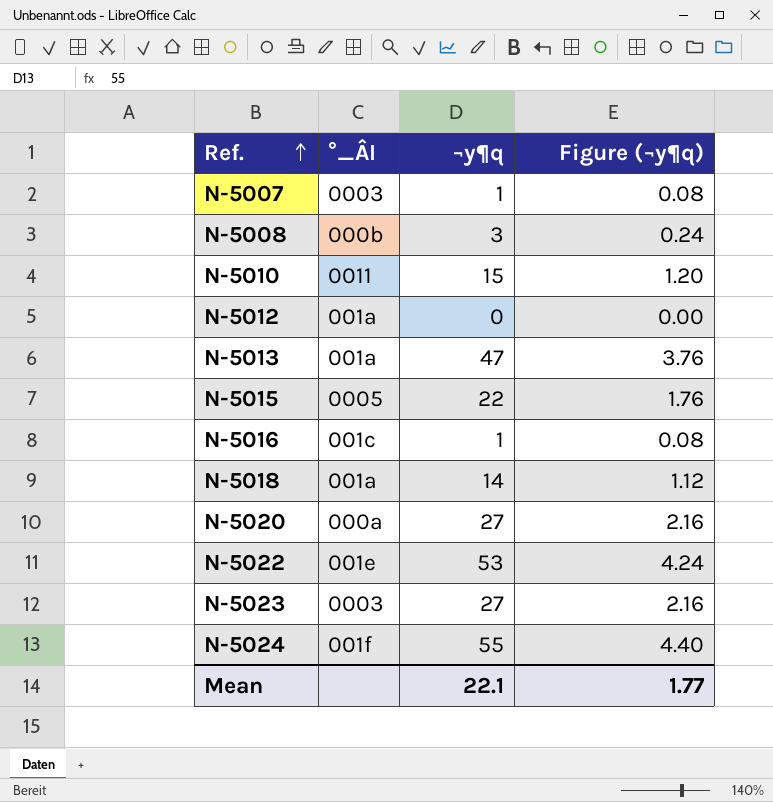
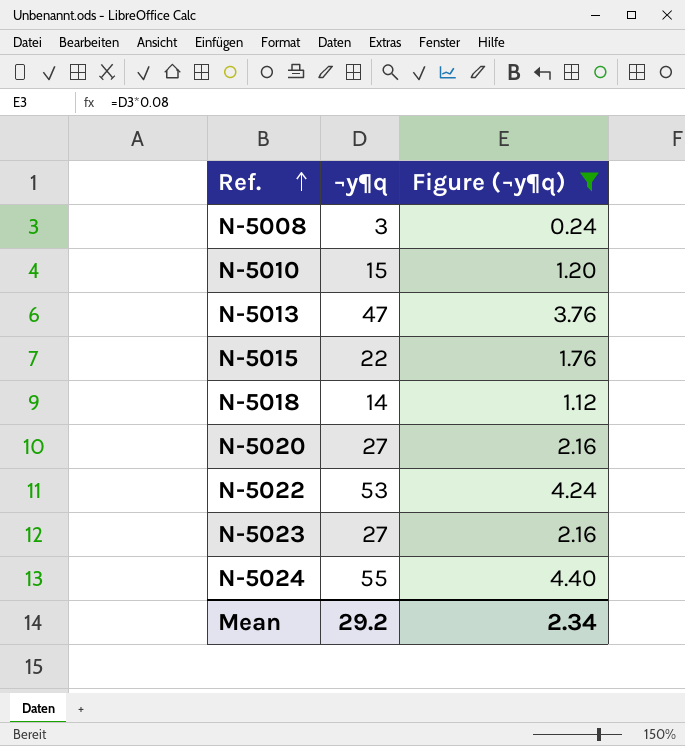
filter: none -> Figure (¬y¶q) >= 0.24
column °_ÂI | position: 2 -> none
Mean | ¬y¶q: 22.1 -> 29.2
Mean | Figure (¬y¶q): 1.77 -> 2.34

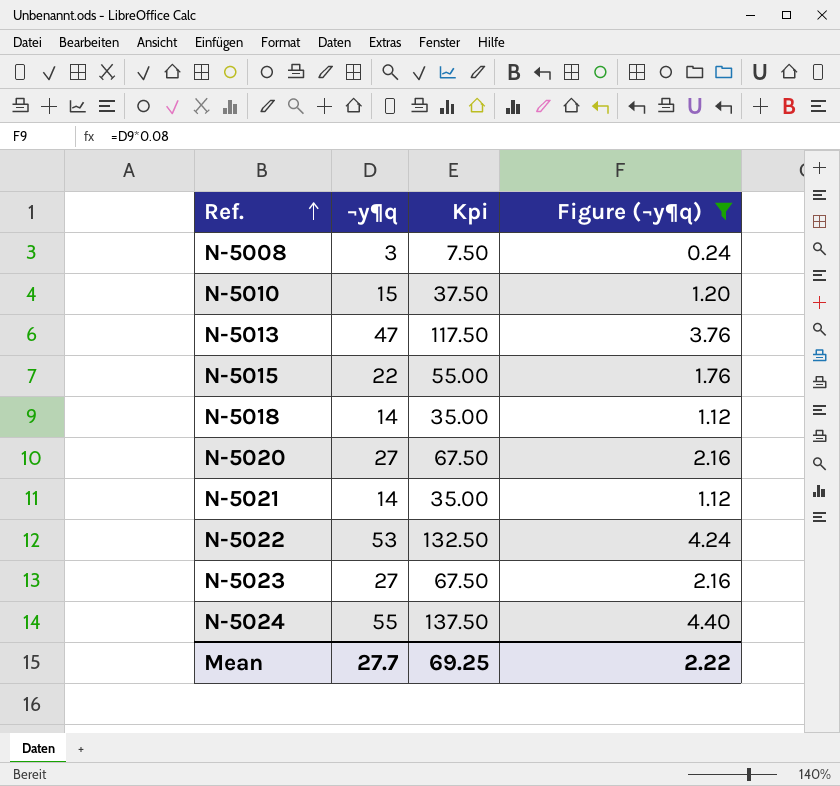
column Kpi | formula: none -> [¬y¶q] * 2.5
row N-5021: none -> 14 | 35.00 | 1.12
Mean | ¬y¶q: 29.2 -> 27.7
Mean | Figure (¬y¶q): 2.34 -> 2.22

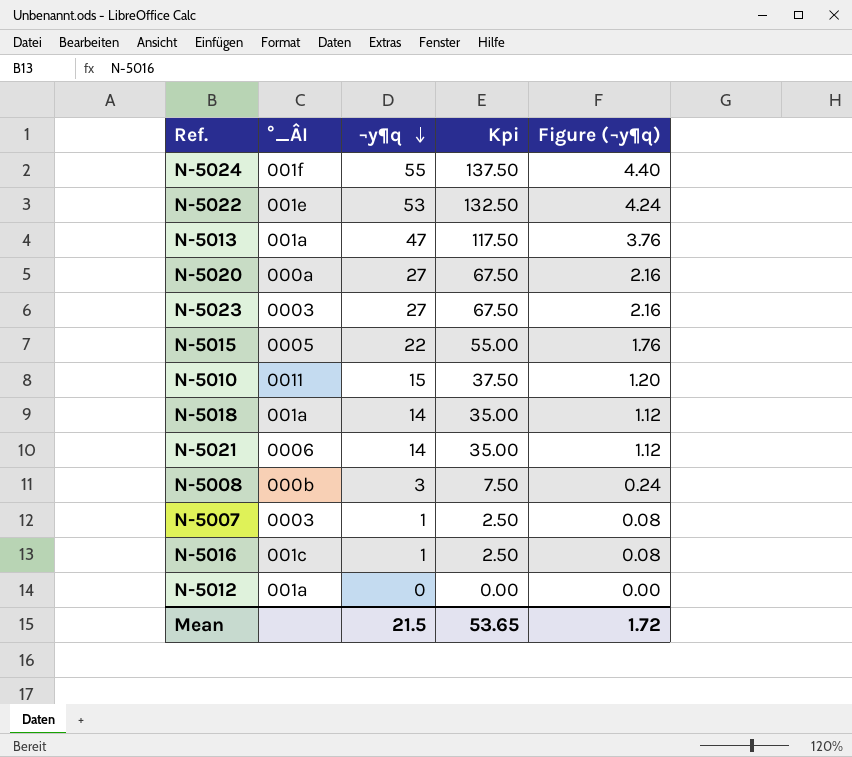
filter: Figure (¬y¶q) >= 0.24 -> none
row order: Ref. ascending -> ¬y¶q descending
column °_ÂI | position: none -> 2
Mean | ¬y¶q: 27.7 -> 21.5
Mean | Kpi: 69.25 -> 53.65
Mean | Figure (¬y¶q): 2.22 -> 1.72

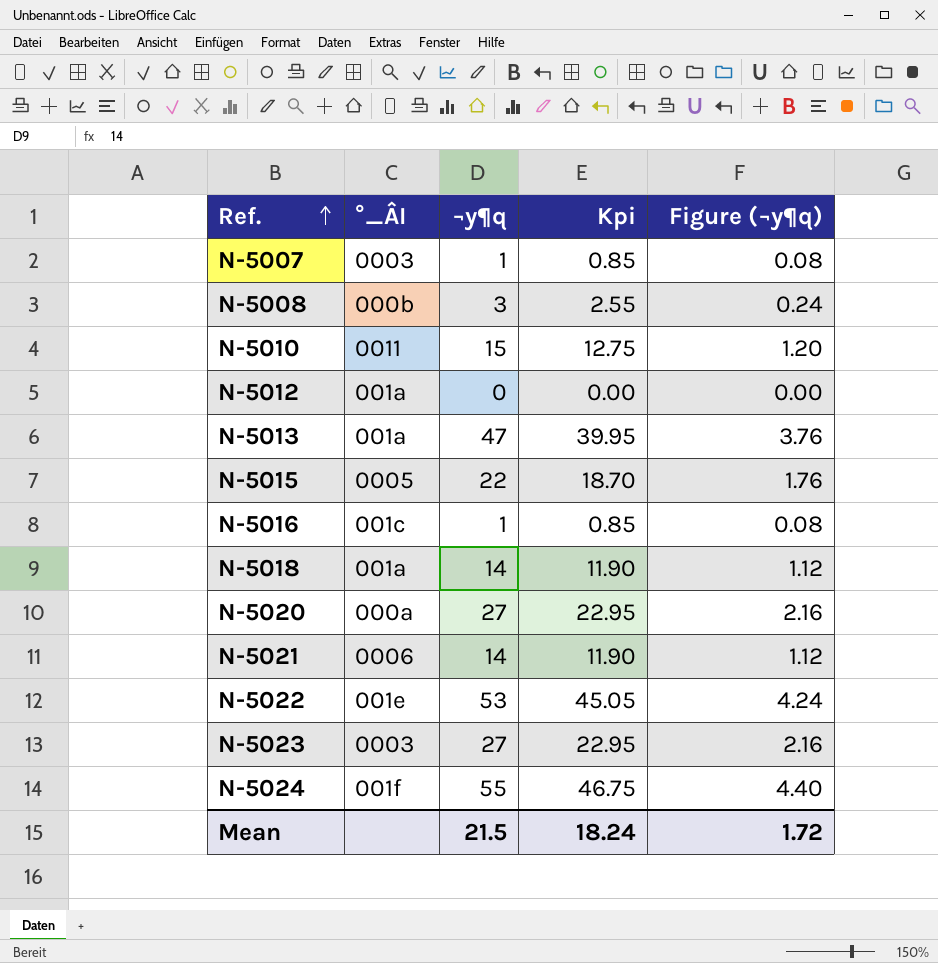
row order: ¬y¶q descending -> Ref. ascending
column Kpi | formula: [¬y¶q] * 2.5 -> [¬y¶q] * 0.85
Mean | Kpi: 53.65 -> 18.24

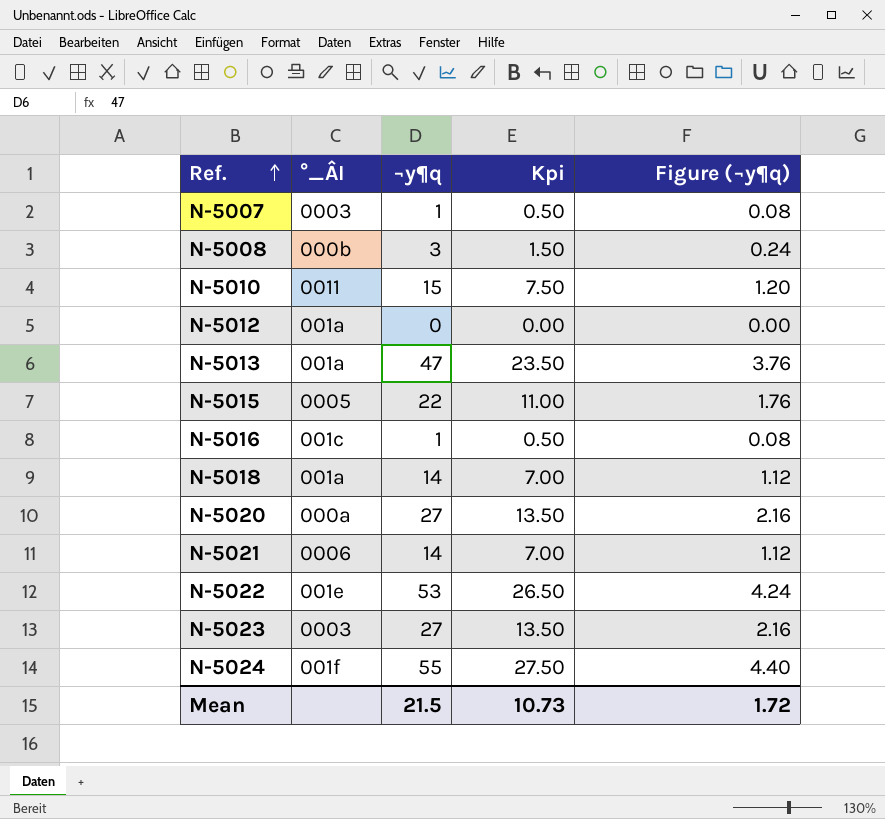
column Kpi | formula: [¬y¶q] * 0.85 -> [¬y¶q] * 0.5
Mean | Kpi: 18.24 -> 10.73

